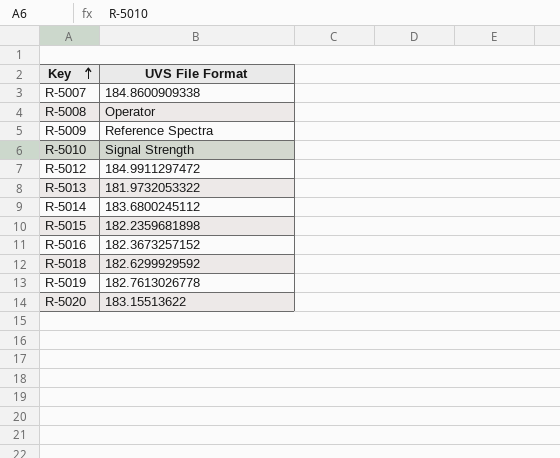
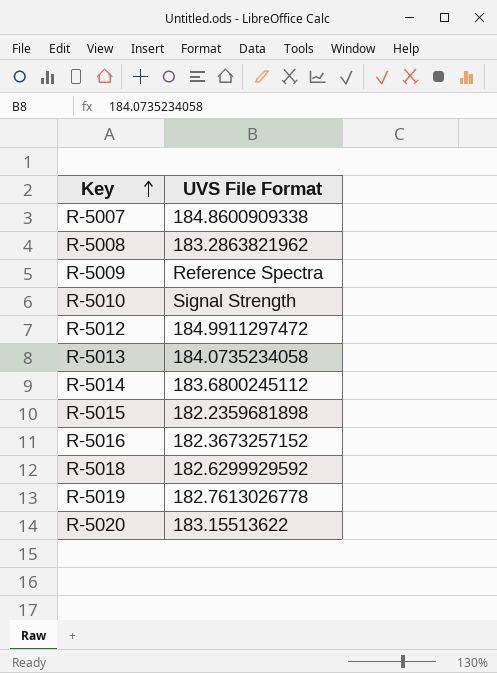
R-5008 | UVS File Format: Operator -> 183.2863821962
R-5013 | UVS File Format: 181.9732053322 -> 184.0735234058

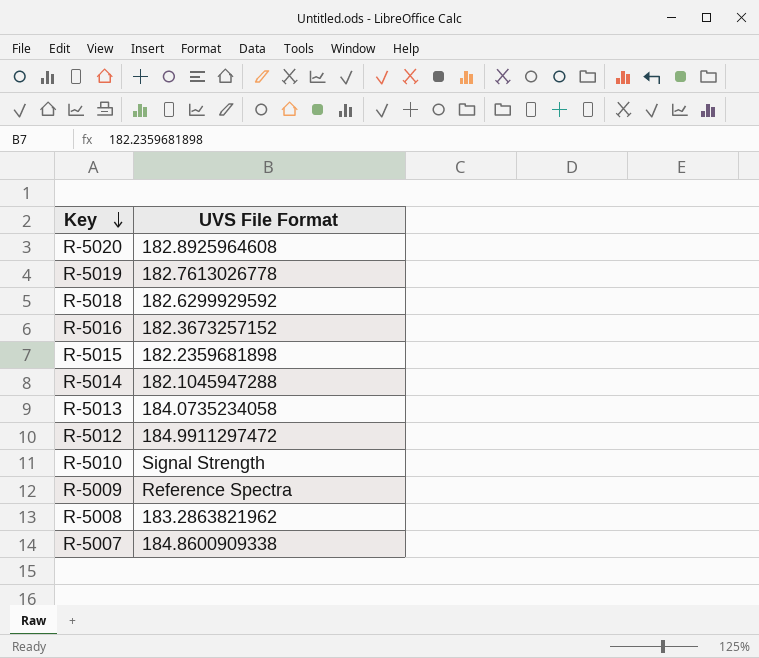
row order: Key ascending -> Key descending
R-5020 | UVS File Format: 183.15513622 -> 182.8925964608
R-5014 | UVS File Format: 183.6800245112 -> 182.1045947288

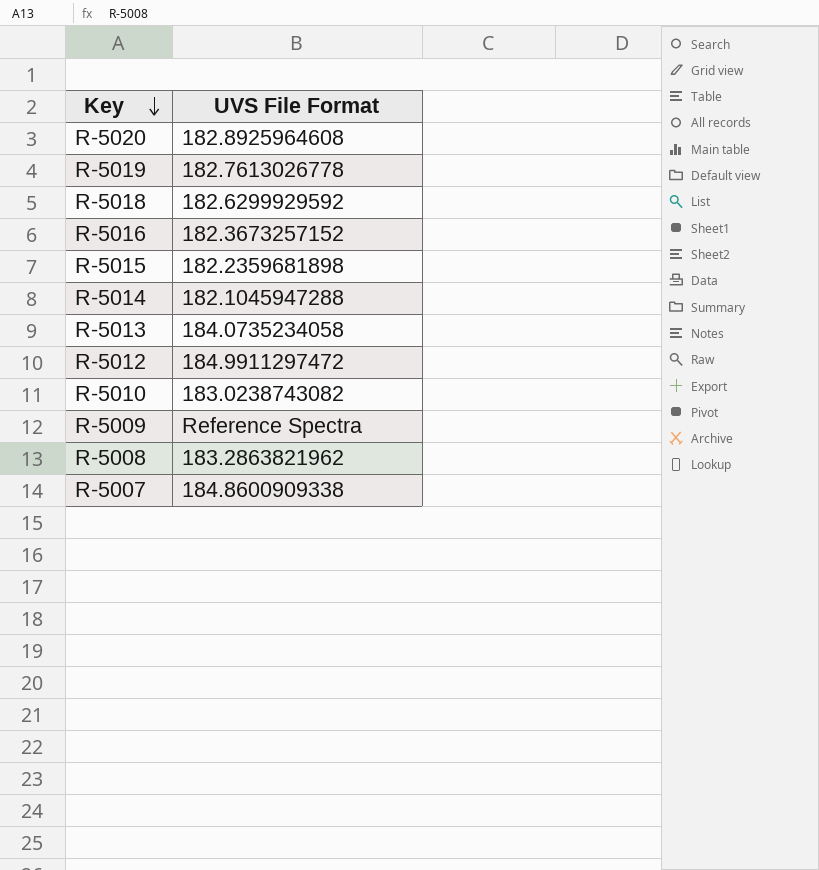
R-5010 | UVS File Format: Signal Strength -> 183.0238743082

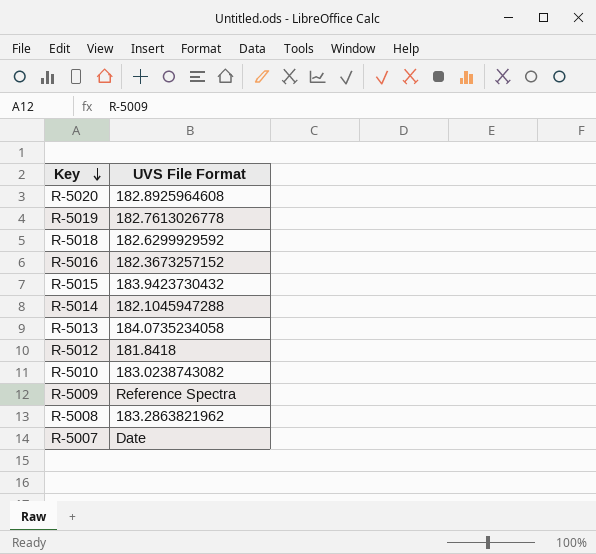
R-5015 | UVS File Format: 182.2359681898 -> 183.9423730432
R-5012 | UVS File Format: 184.9911297472 -> 181.8418
R-5007 | UVS File Format: 184.8600909338 -> Date

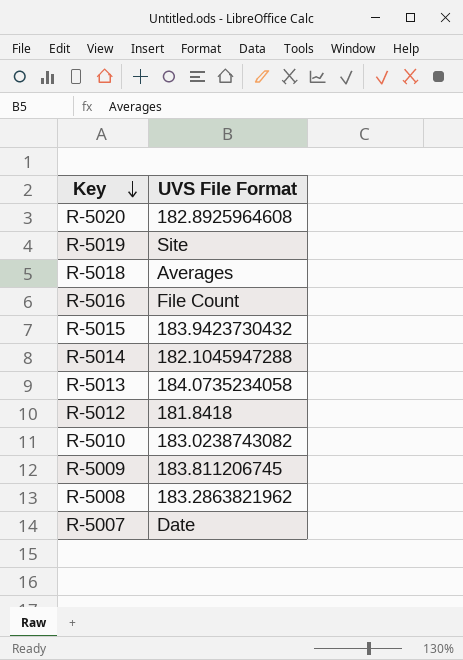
R-5019 | UVS File Format: 182.7613026778 -> Site
R-5018 | UVS File Format: 182.6299929592 -> Averages
R-5016 | UVS File Format: 182.3673257152 -> File Count
R-5009 | UVS File Format: Reference Spectra -> 183.811206745

